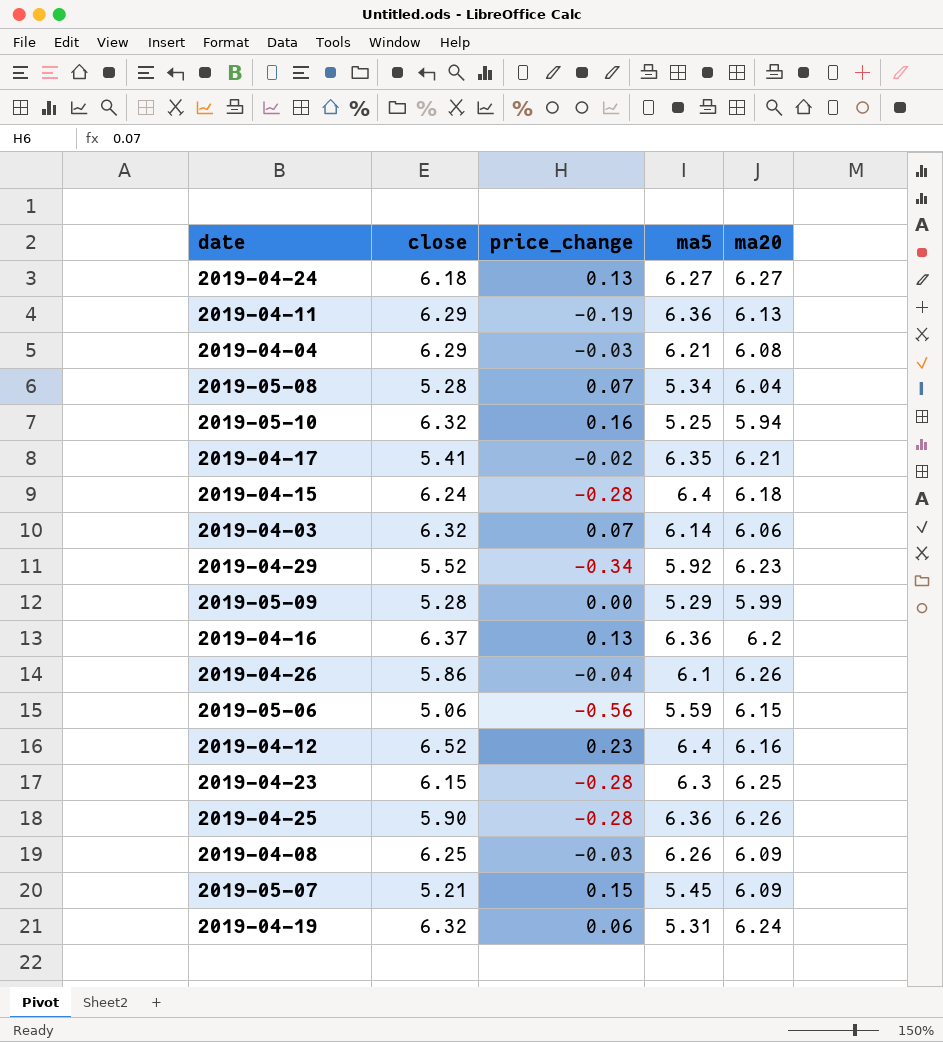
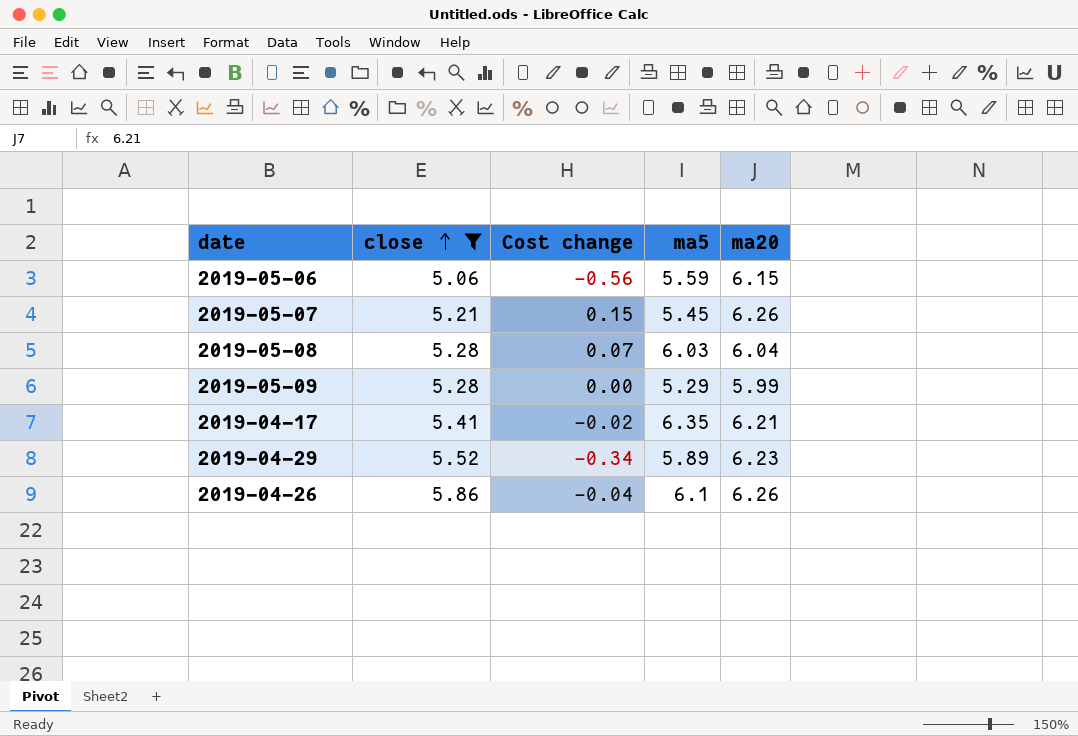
filter: none -> close <= 5.86
row order: none -> close ascending
column name: price_change -> Cost change
2019-05-07 | ma20: 6.09 -> 6.26
2019-05-08 | ma5: 5.34 -> 6.03
2019-04-29 | ma5: 5.92 -> 5.89

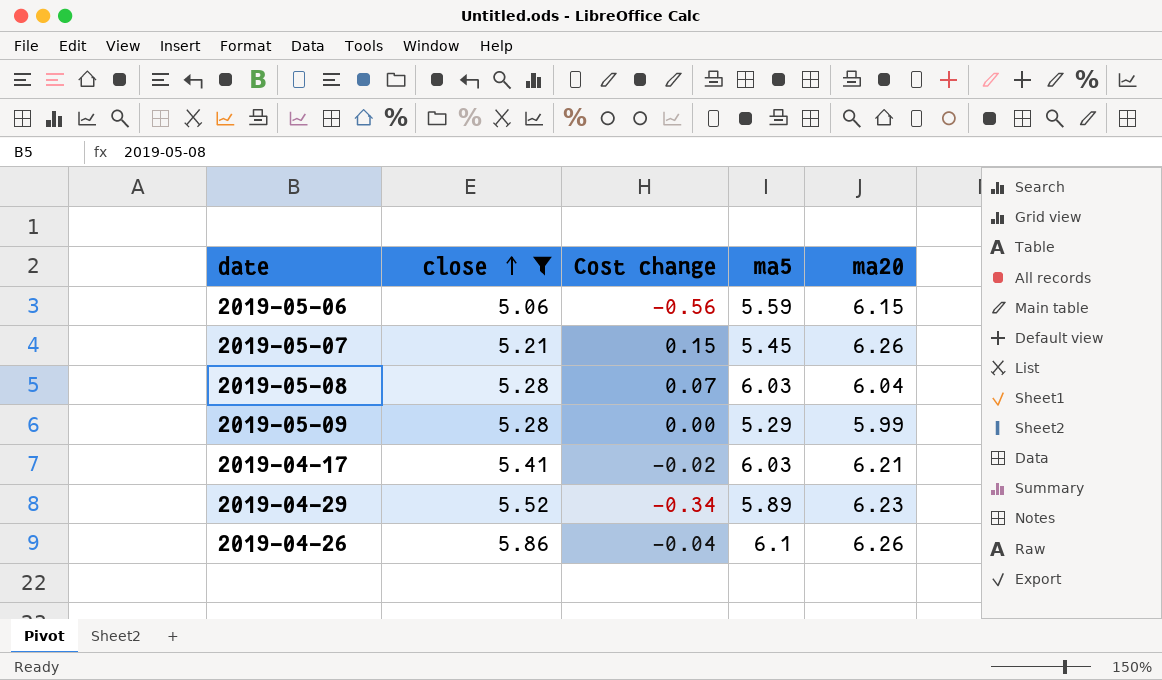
2019-04-17 | ma5: 6.35 -> 6.03

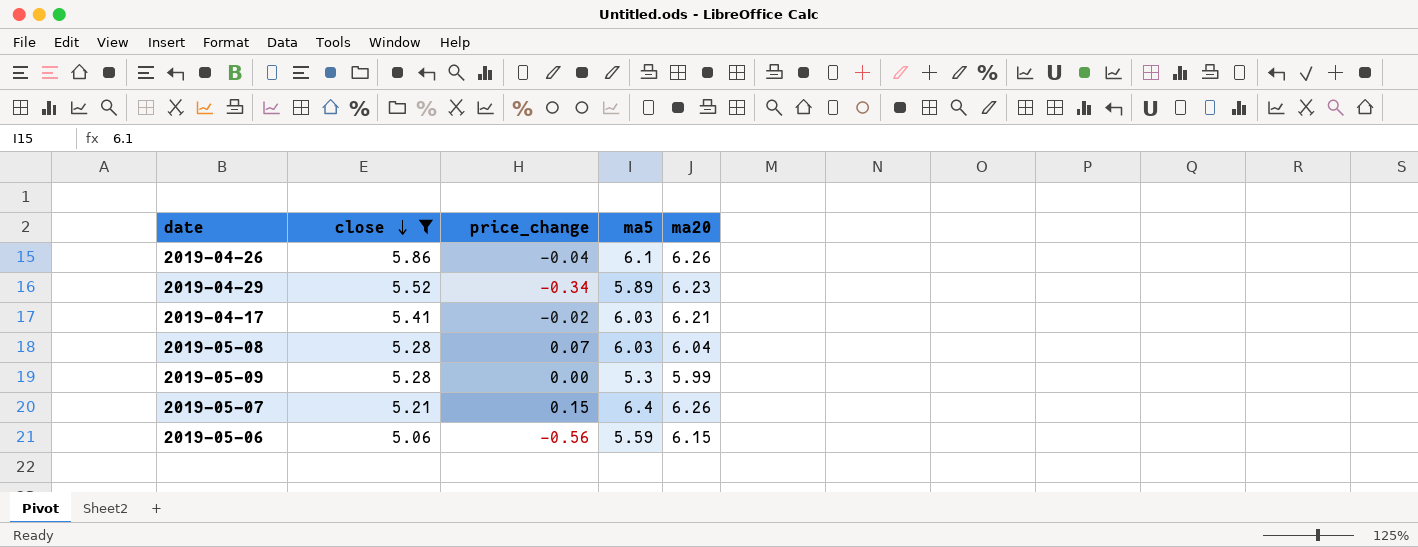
row order: close ascending -> close descending
column name: Cost change -> price_change
2019-05-09 | ma5: 5.29 -> 5.3
2019-05-07 | ma5: 5.45 -> 6.4

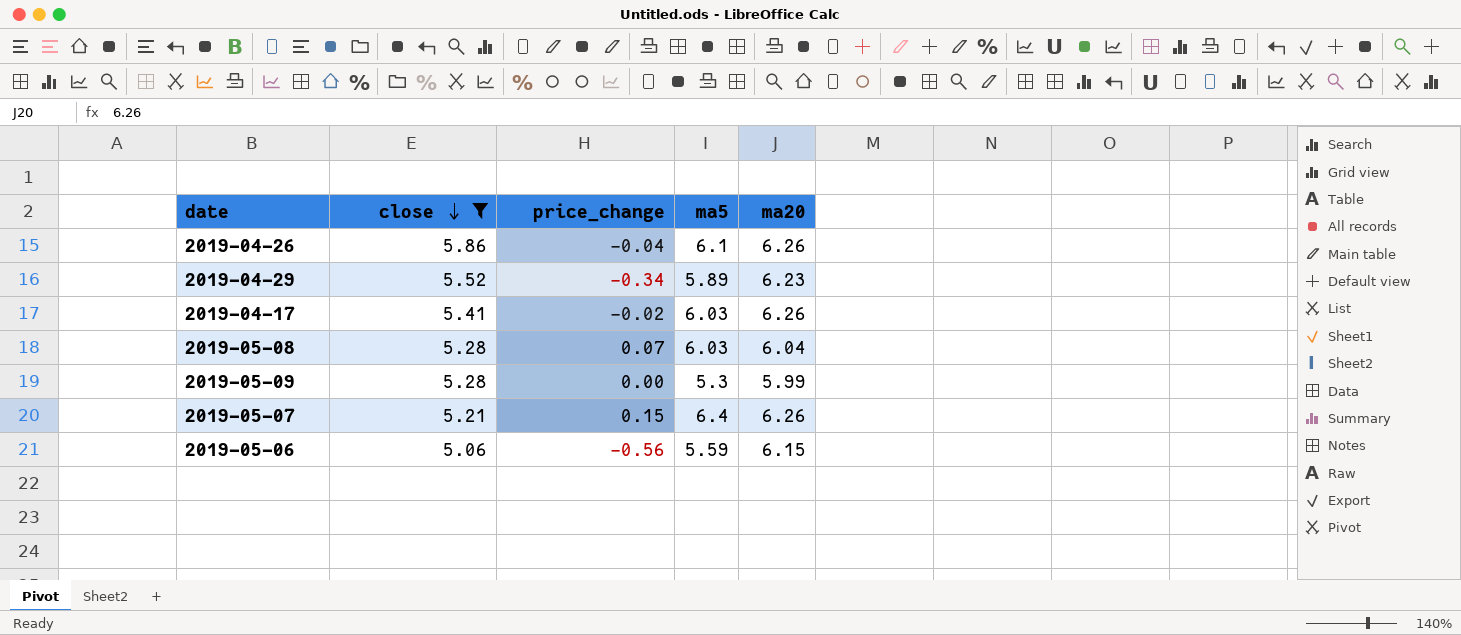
2019-04-17 | ma20: 6.21 -> 6.26

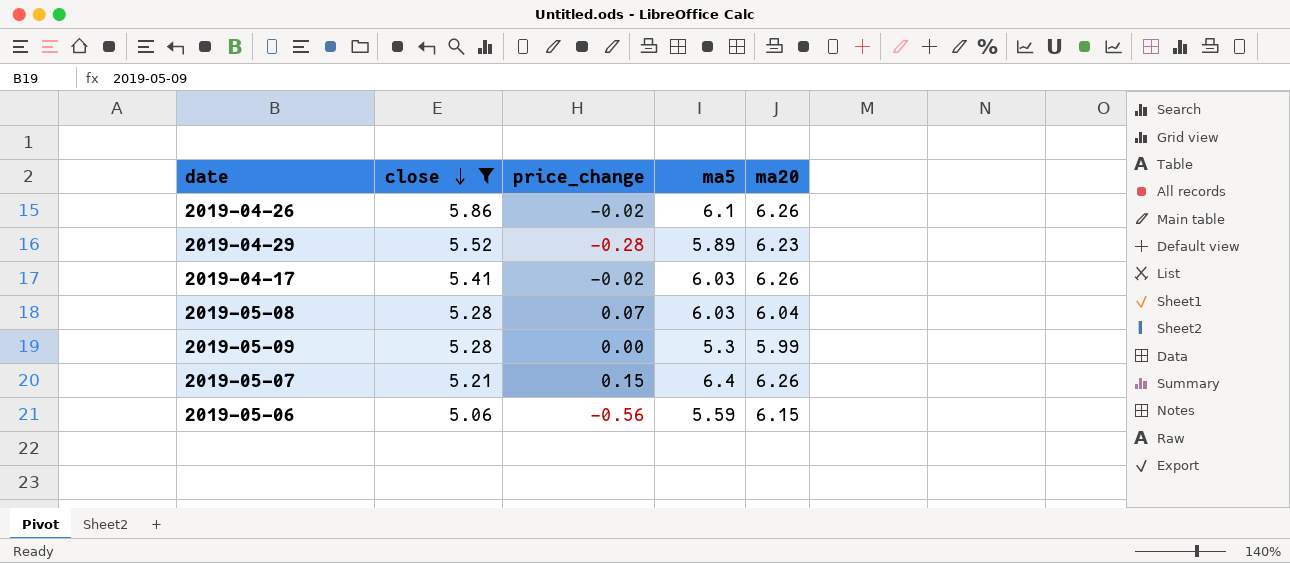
2019-04-26 | price_change: -0.04 -> -0.02
2019-04-29 | price_change: -0.34 -> -0.28

